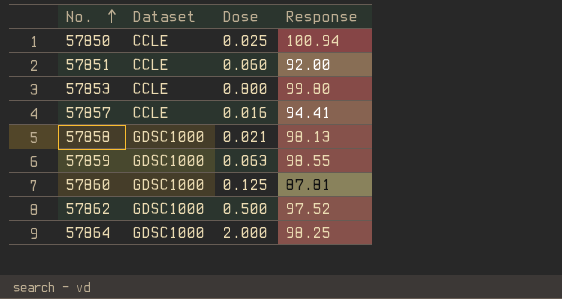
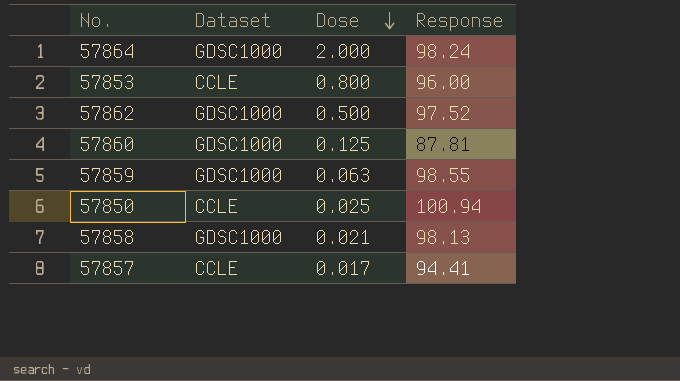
row order: No. ascending -> Dose descending
row 57851: CCLE | 0.060 | 92.00 -> none
57864 | Response: 98.25 -> 98.24
57853 | Response: 99.80 -> 96.00
57857 | Dose: 0.016 -> 0.017

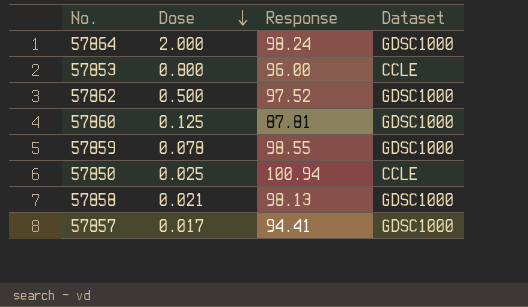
column Dataset | position: 2 -> 4
57859 | Dose: 0.063 -> 0.078
57857 | Dataset: CCLE -> GDSC1000

